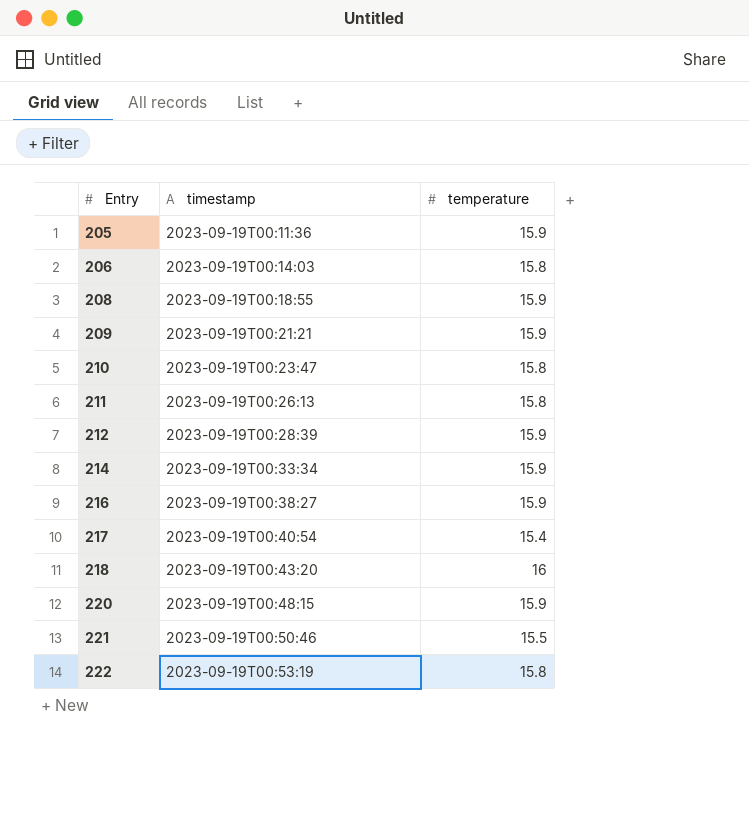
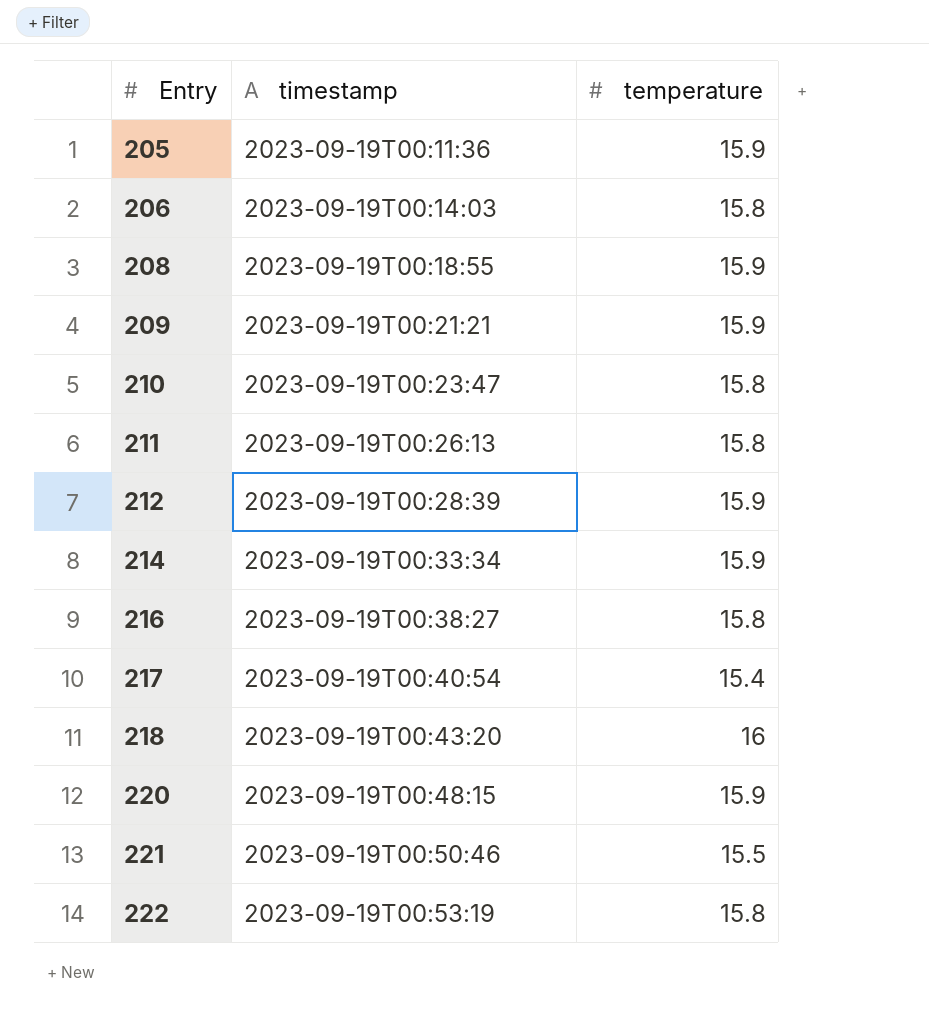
216 | temperature: 15.9 -> 15.8

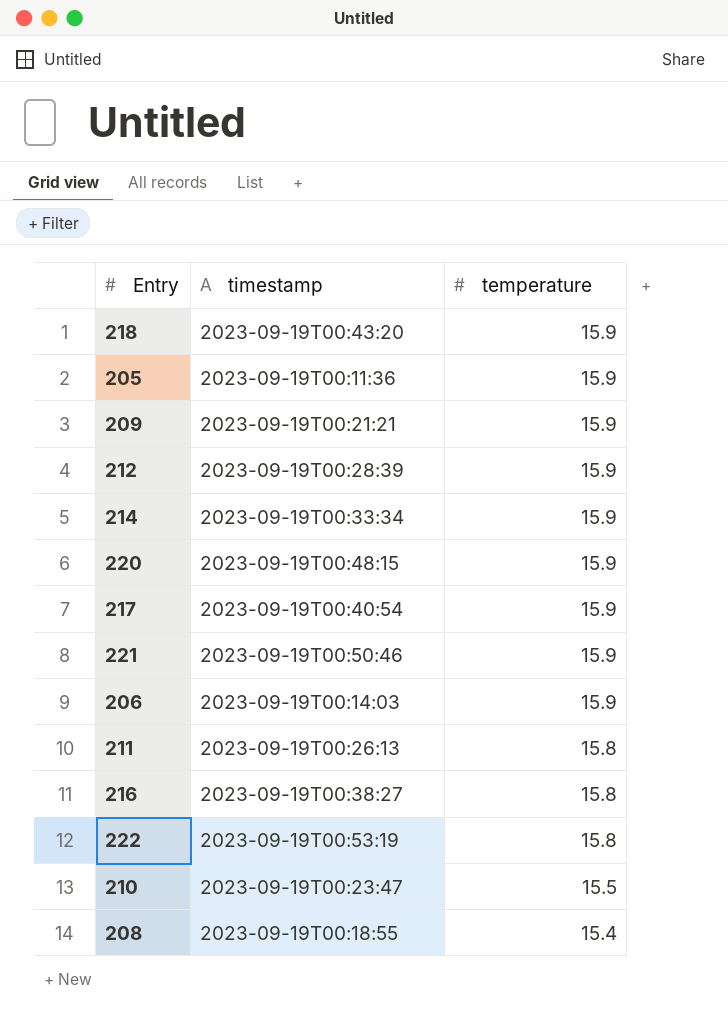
row order: Entry ascending -> temperature descending
218 | temperature: 16 -> 15.9
217 | temperature: 15.4 -> 15.9
221 | temperature: 15.5 -> 15.9
206 | temperature: 15.8 -> 15.9
210 | temperature: 15.8 -> 15.5
208 | temperature: 15.9 -> 15.4

